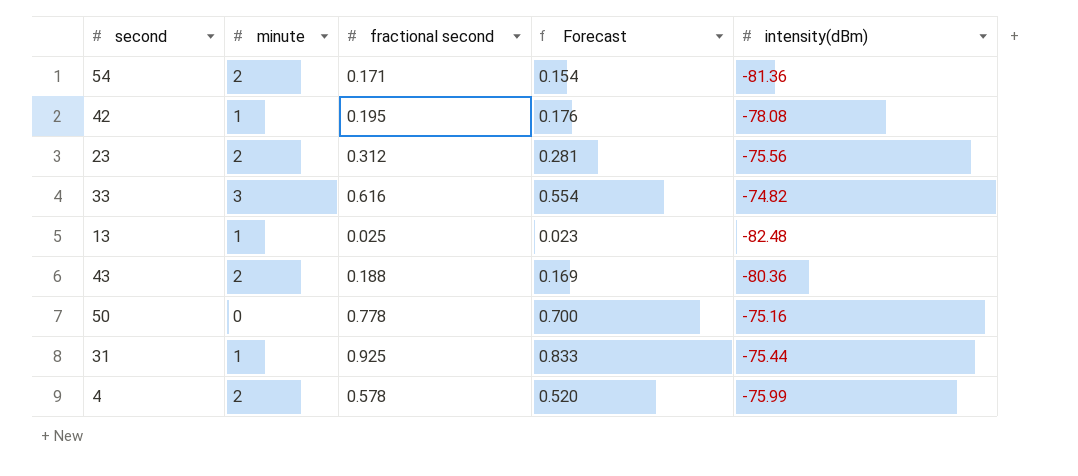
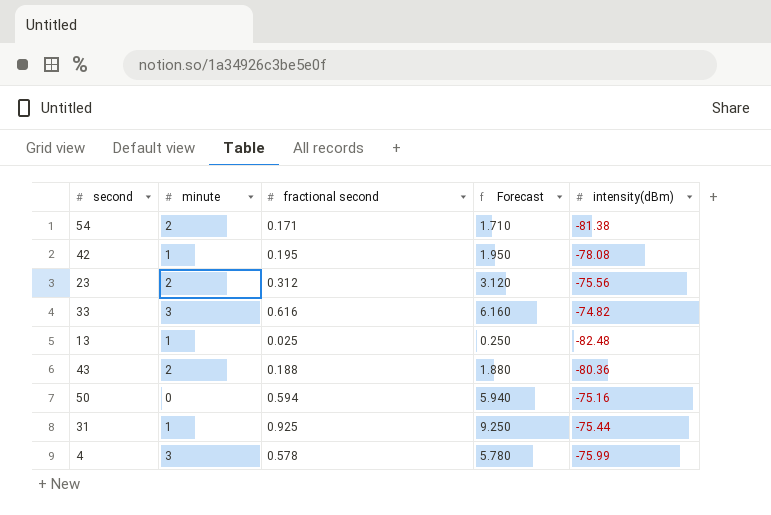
column Forecast | formula: [fractional second] * 0.9 -> [fractional second] * 10
54 | intensity(dBm): -81.36 -> -81.38
50 | fractional second: 0.778 -> 0.594
4 | minute: 2 -> 3

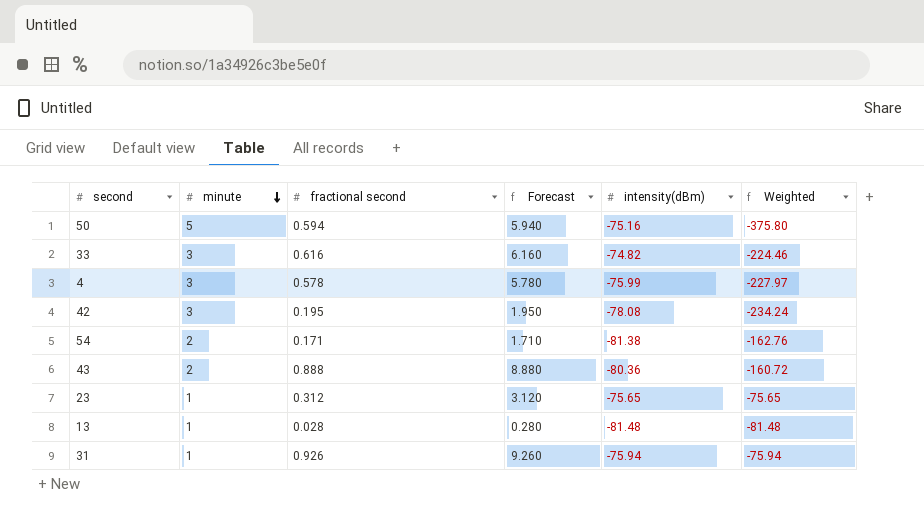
row order: none -> minute descending
column Weighted | formula: none -> [minute] * [intensity(dBm)]
50 | minute: 0 -> 5
42 | minute: 1 -> 3
43 | fractional second: 0.188 -> 0.888
43 | Forecast: 1.880 -> 8.880
23 | minute: 2 -> 1
23 | intensity(dBm): -75.56 -> -75.65
13 | fractional second: 0.025 -> 0.028
13 | Forecast: 0.250 -> 0.280
13 | intensity(dBm): -82.48 -> -81.48
31 | fractional second: 0.925 -> 0.926
31 | Forecast: 9.250 -> 9.260
31 | intensity(dBm): -75.44 -> -75.94

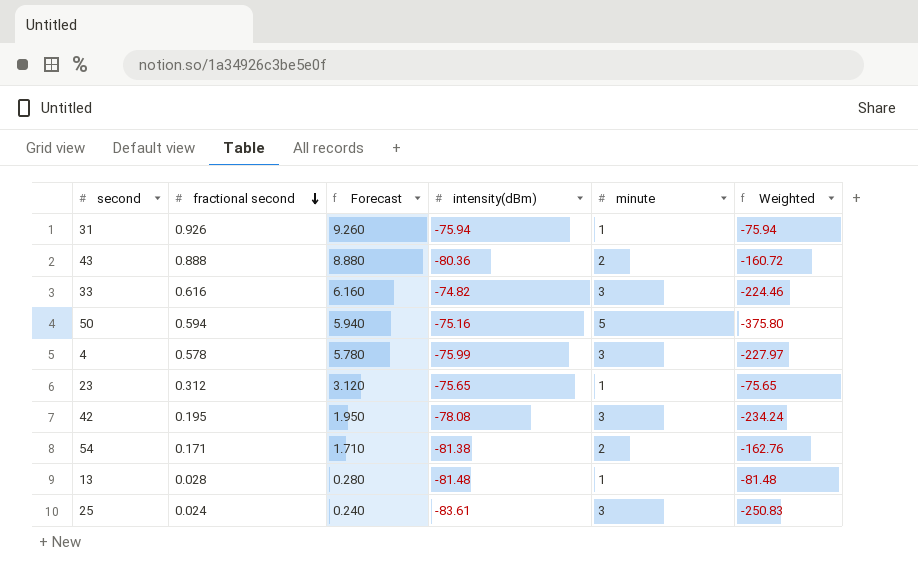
row order: minute descending -> fractional second descending
column minute | position: 2 -> 5
row 25: none -> 0.024 | 0.240 | -83.61 | 3 | -250.83

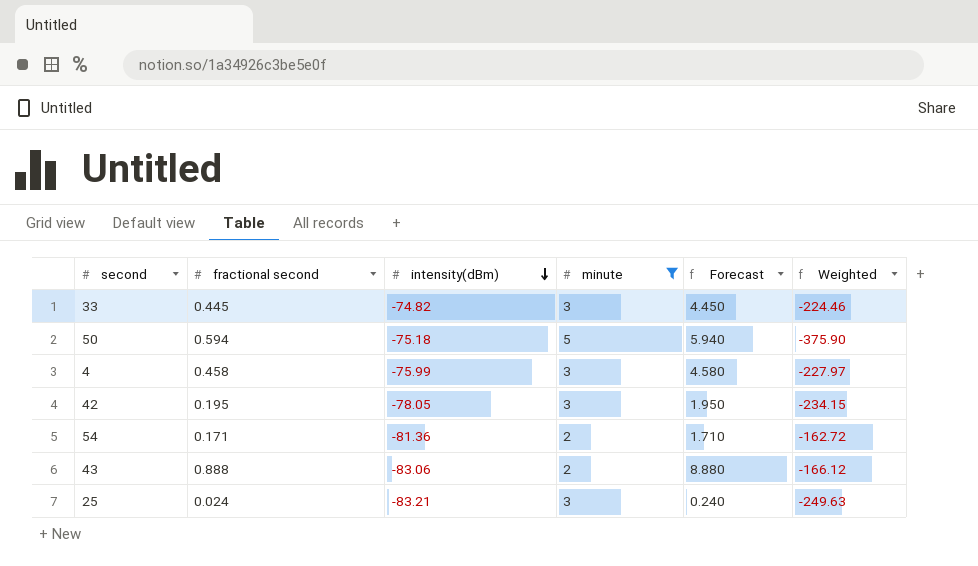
filter: none -> minute != 1
row order: fractional second descending -> intensity(dBm) descending
column Forecast | position: 3 -> 5
33 | fractional second: 0.616 -> 0.445
33 | Forecast: 6.160 -> 4.450
50 | intensity(dBm): -75.16 -> -75.18
50 | Weighted: -375.80 -> -375.90
4 | fractional second: 0.578 -> 0.458
4 | Forecast: 5.780 -> 4.580
42 | intensity(dBm): -78.08 -> -78.05
42 | Weighted: -234.24 -> -234.15
54 | intensity(dBm): -81.38 -> -81.36
54 | Weighted: -162.76 -> -162.72
43 | intensity(dBm): -80.36 -> -83.06
43 | Weighted: -160.72 -> -166.12
25 | intensity(dBm): -83.61 -> -83.21
25 | Weighted: -250.83 -> -249.63

